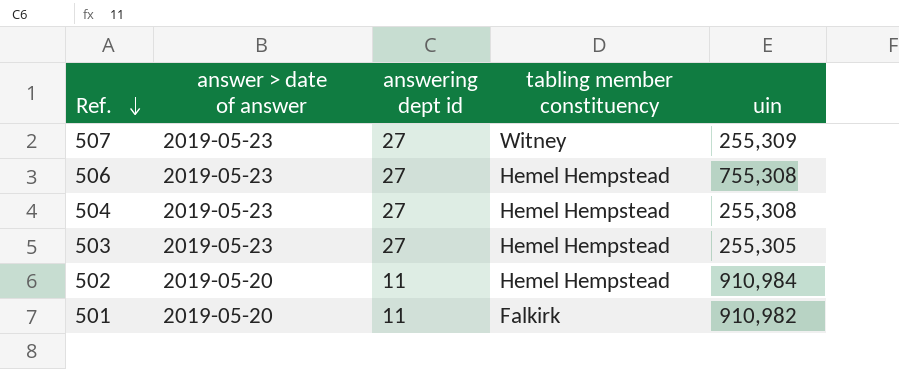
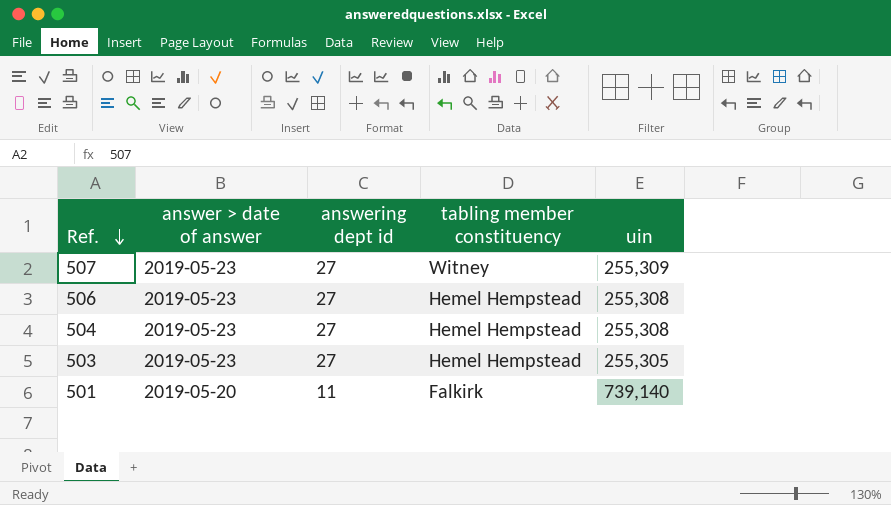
row 502: 2019-05-20 | 11 | Hemel Hempstead | 910,984 -> none
506 | uin: 755,308 -> 255,308
501 | uin: 910,982 -> 739,140

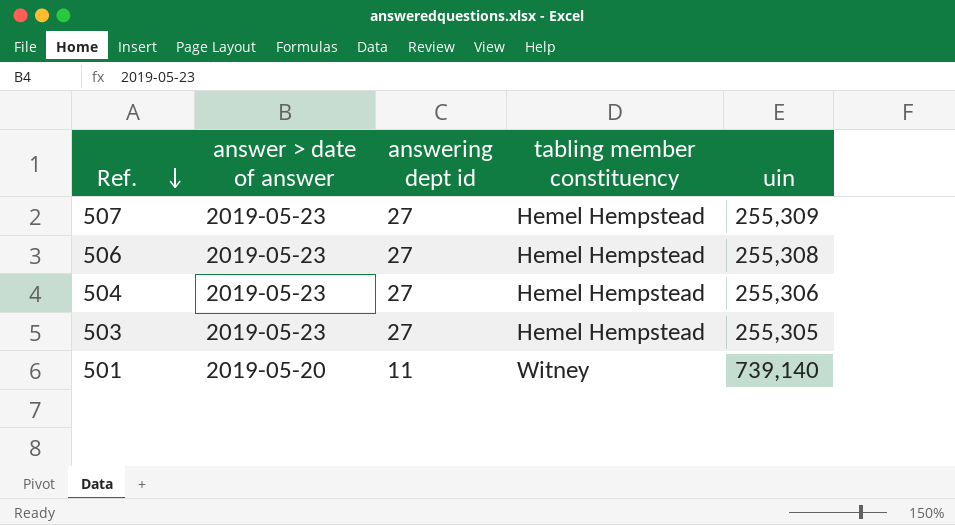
507 | tabling member constituency: Witney -> Hemel Hempstead
504 | uin: 255,308 -> 255,306
501 | tabling member constituency: Falkirk -> Witney

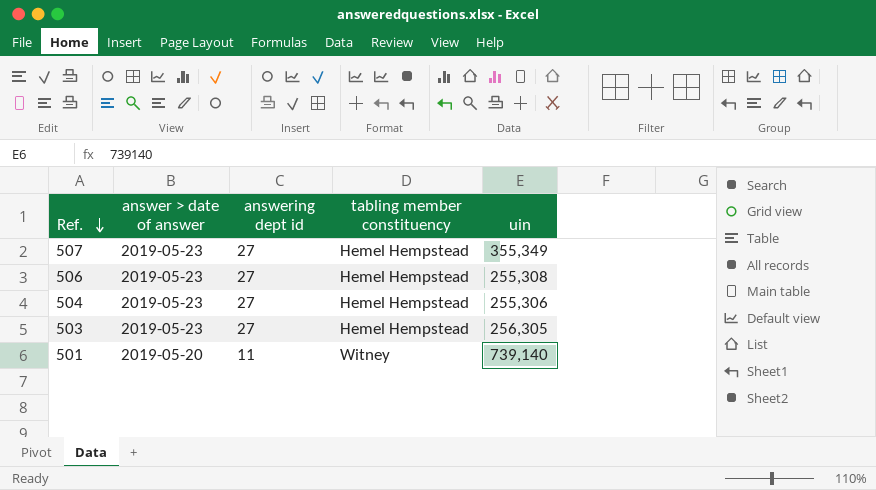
507 | uin: 255,309 -> 355,349
503 | uin: 255,305 -> 256,305

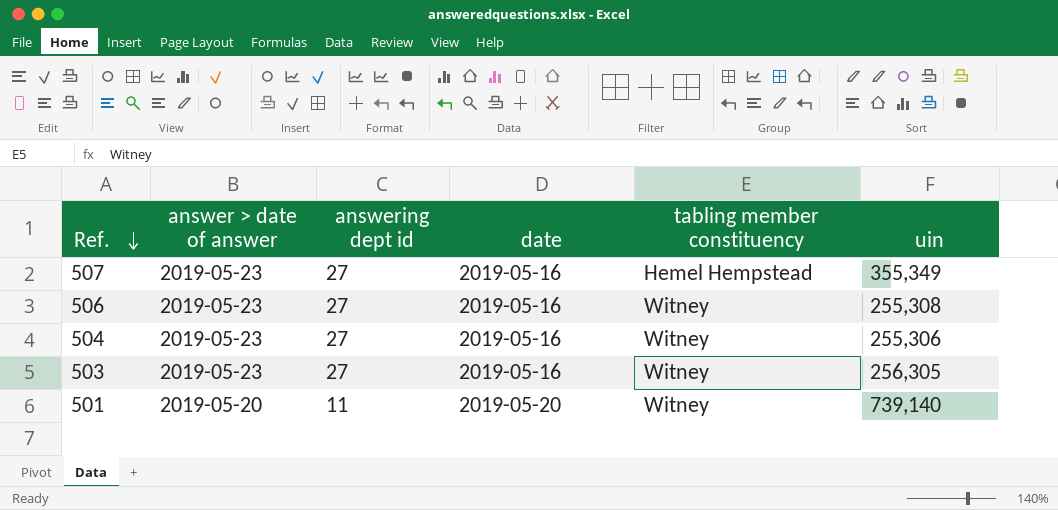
column date | position: none -> 4
506 | tabling member constituency: Hemel Hempstead -> Witney
504 | tabling member constituency: Hemel Hempstead -> Witney
503 | tabling member constituency: Hemel Hempstead -> Witney

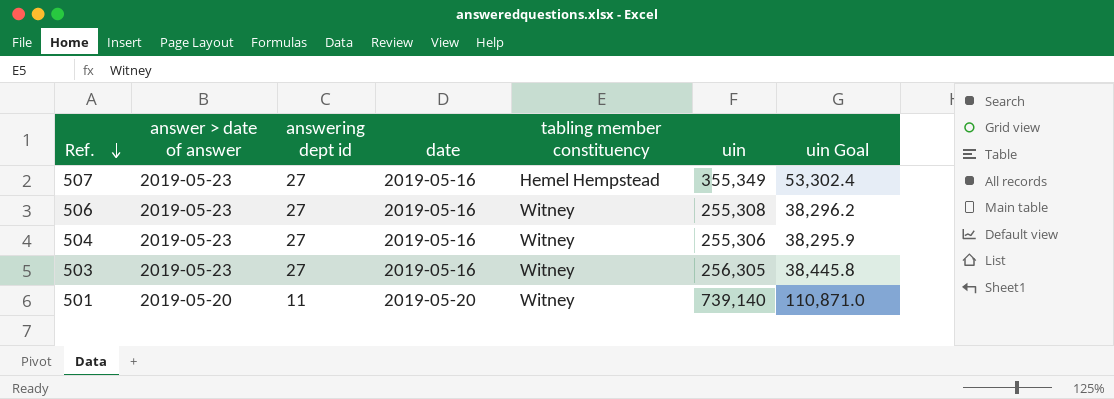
column uin Goal | formula: none -> [uin] * 0.15

